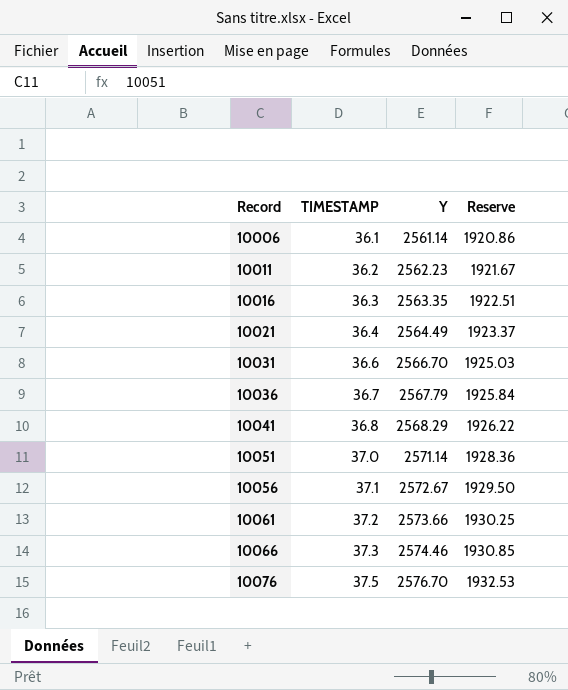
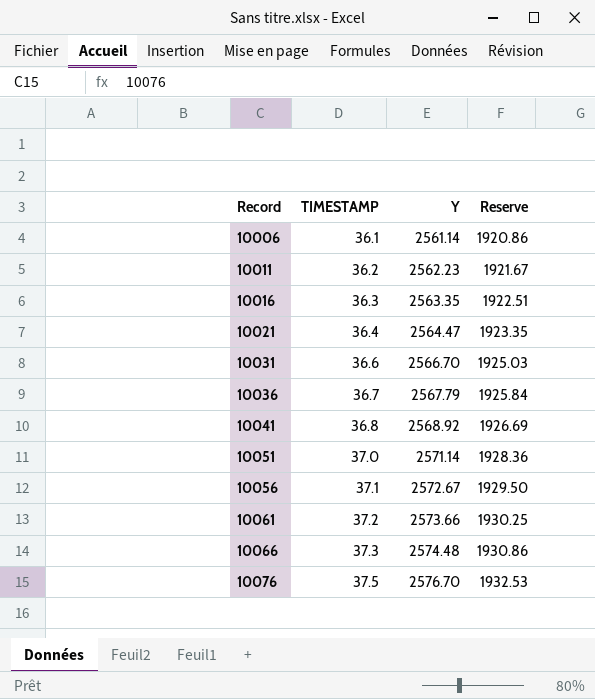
10021 | Y: 2564.49 -> 2564.47
10021 | Reserve: 1923.37 -> 1923.35
10041 | Y: 2568.29 -> 2568.92
10041 | Reserve: 1926.22 -> 1926.69
10066 | Y: 2574.46 -> 2574.48
10066 | Reserve: 1930.85 -> 1930.86

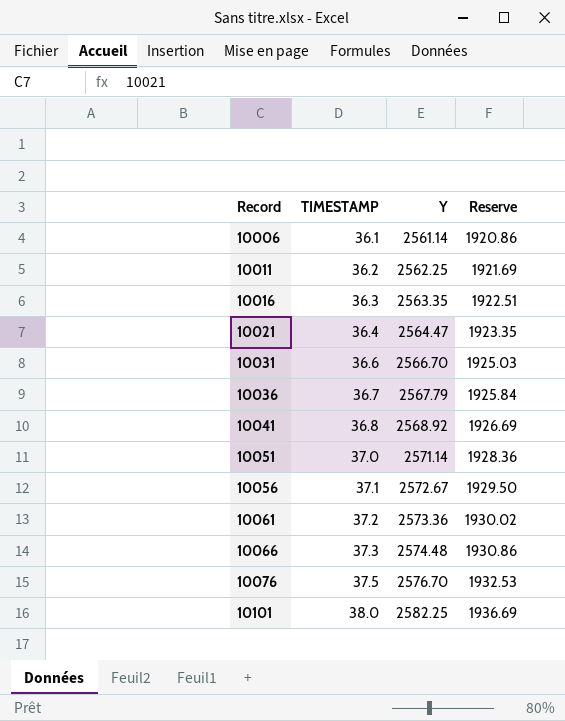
10011 | Y: 2562.23 -> 2562.25
10011 | Reserve: 1921.67 -> 1921.69
10061 | Y: 2573.66 -> 2573.36
10061 | Reserve: 1930.25 -> 1930.02
row 10101: none -> 38.0 | 2582.25 | 1936.69

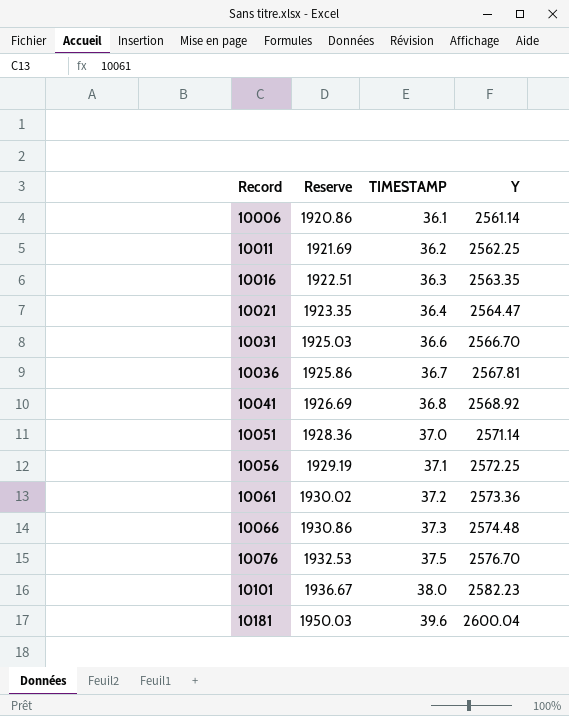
column Reserve | position: 4 -> 2
10036 | Reserve: 1925.84 -> 1925.86
10036 | Y: 2567.79 -> 2567.81
10056 | Reserve: 1929.50 -> 1929.19
10056 | Y: 2572.67 -> 2572.25
10101 | Reserve: 1936.69 -> 1936.67
10101 | Y: 2582.25 -> 2582.23
row 10181: none -> 1950.03 | 39.6 | 2600.04

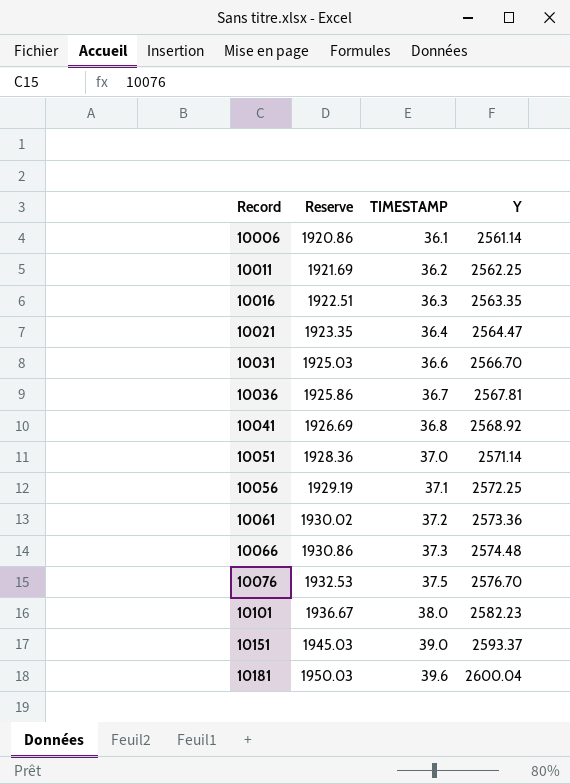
row 10151: none -> 1945.03 | 39.0 | 2593.37

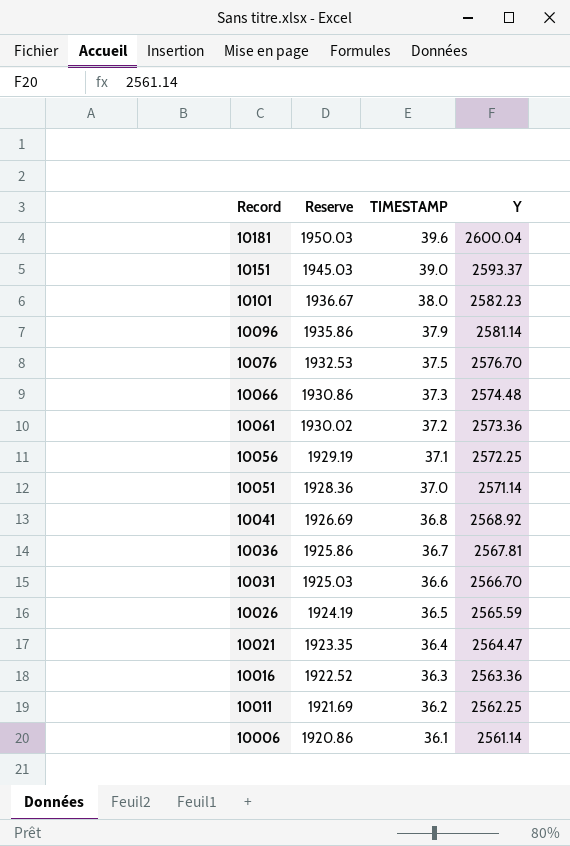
row order: Record ascending -> Record descending
row 10096: none -> 1935.86 | 37.9 | 2581.14
row 10026: none -> 1924.19 | 36.5 | 2565.59
10016 | Reserve: 1922.51 -> 1922.52
10016 | Y: 2563.35 -> 2563.36

